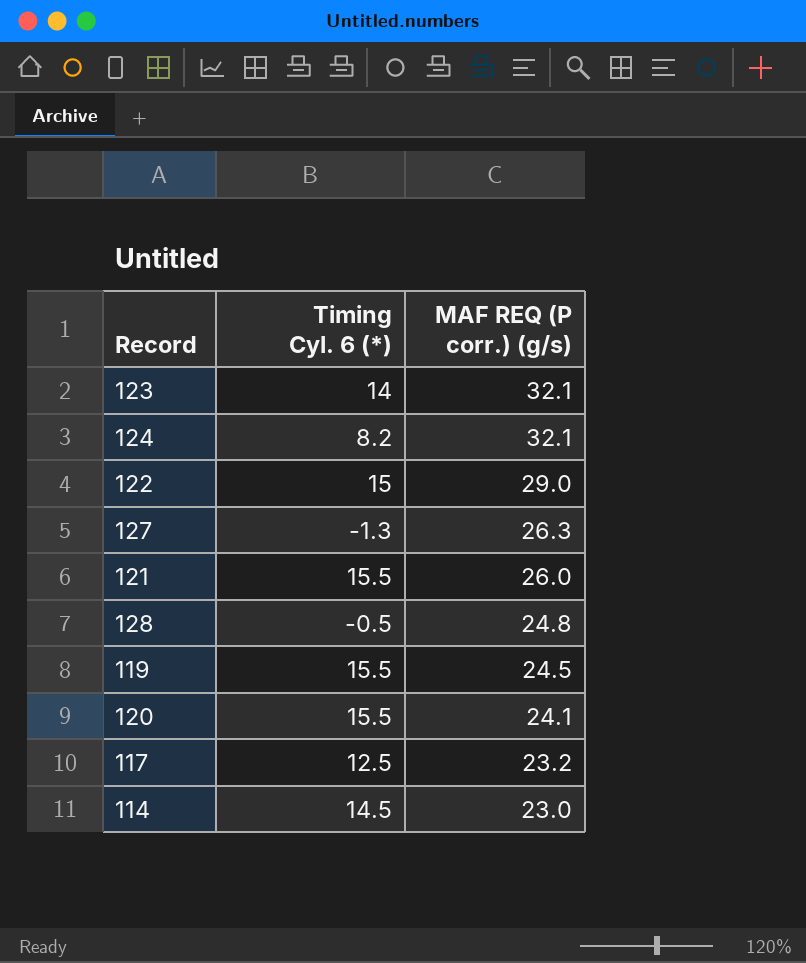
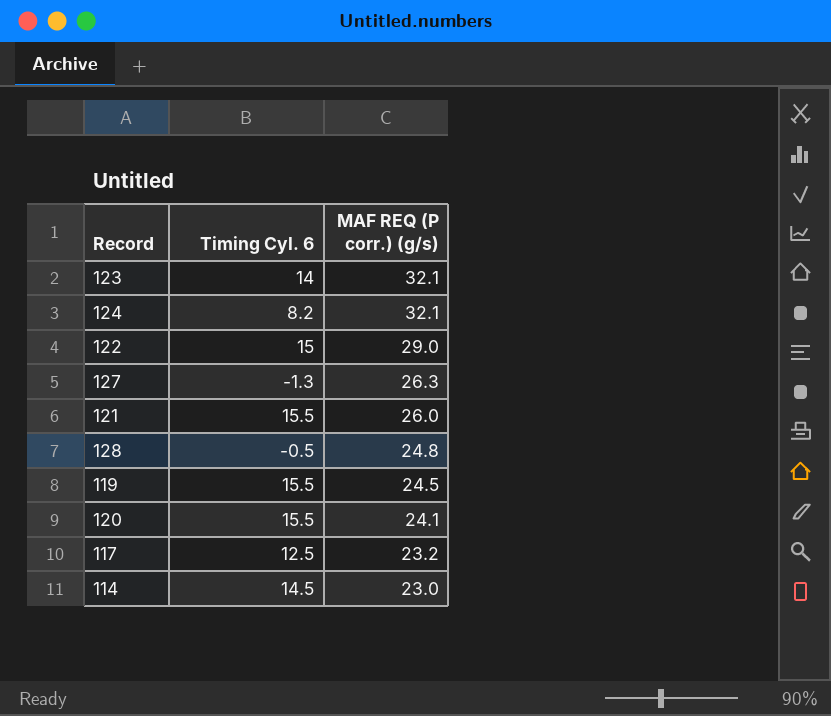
column name: Timing Cyl. 6 (*) -> Timing Cyl. 6

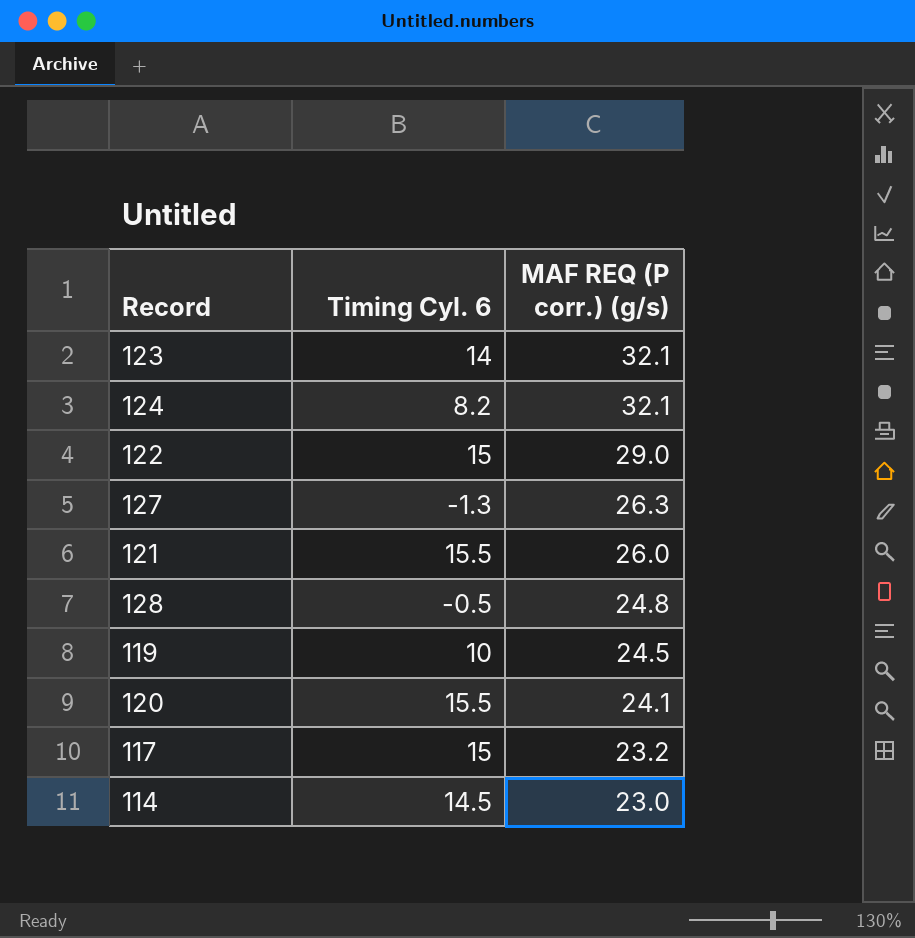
119 | Timing Cyl. 6: 15.5 -> 10
117 | Timing Cyl. 6: 12.5 -> 15

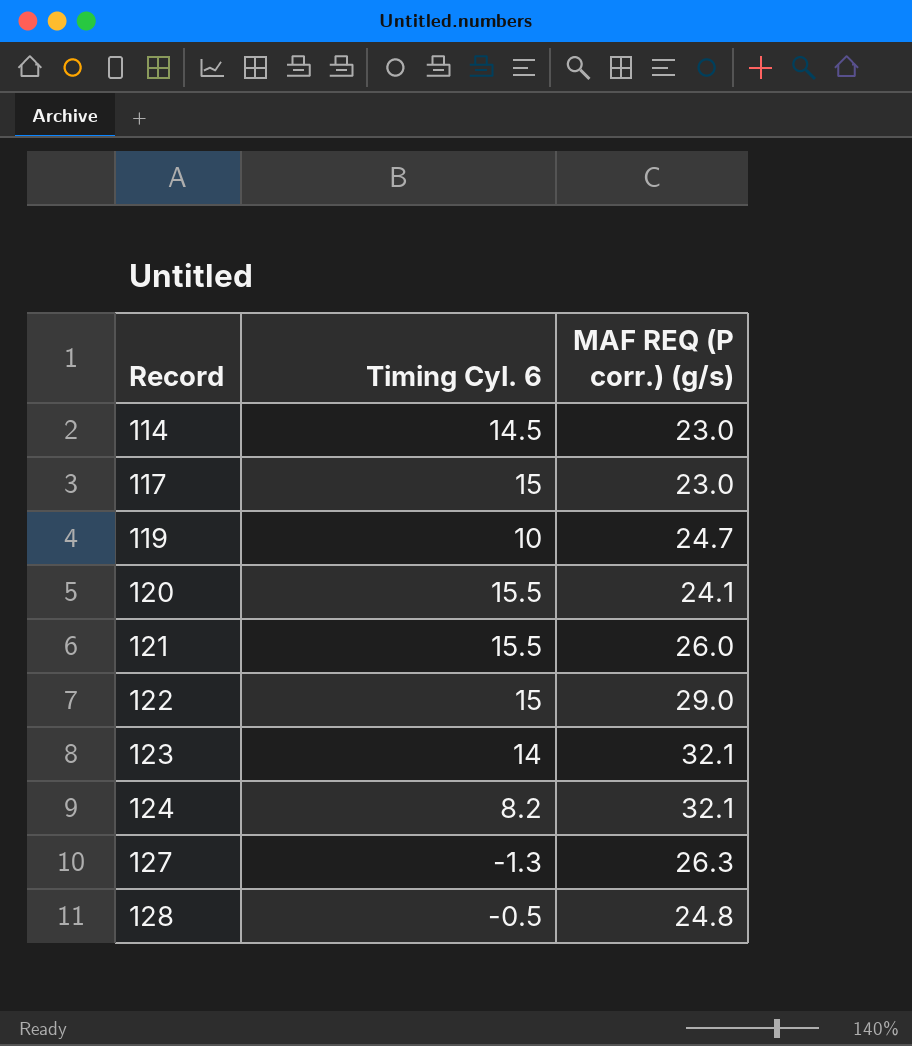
row order: MAF REQ (P corr.) (g/s) descending -> Record ascending
117 | MAF REQ (P corr.) (g/s): 23.2 -> 23.0
119 | MAF REQ (P corr.) (g/s): 24.5 -> 24.7

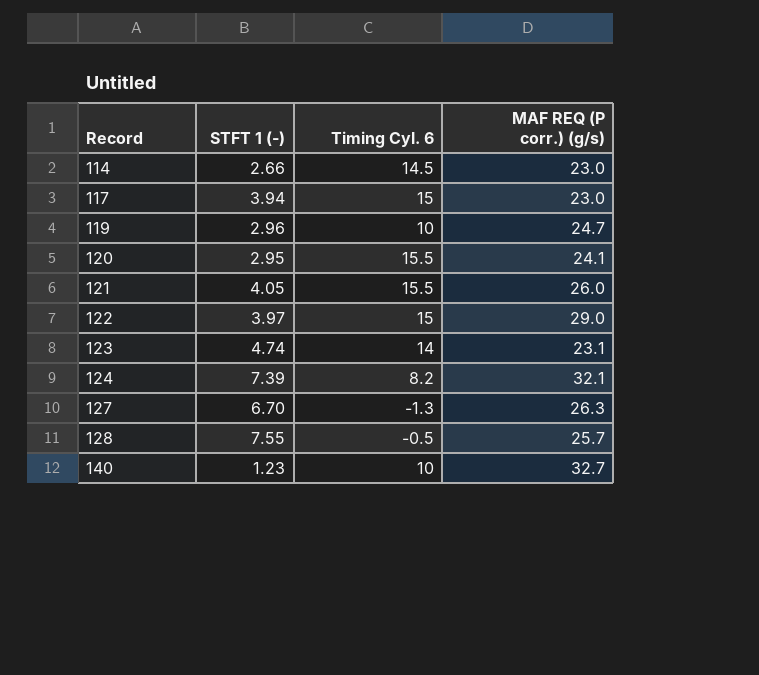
column STFT 1 (-) | position: none -> 2
123 | MAF REQ (P corr.) (g/s): 32.1 -> 23.1
128 | MAF REQ (P corr.) (g/s): 24.8 -> 25.7
row 140: none -> 1.23 | 10 | 32.7

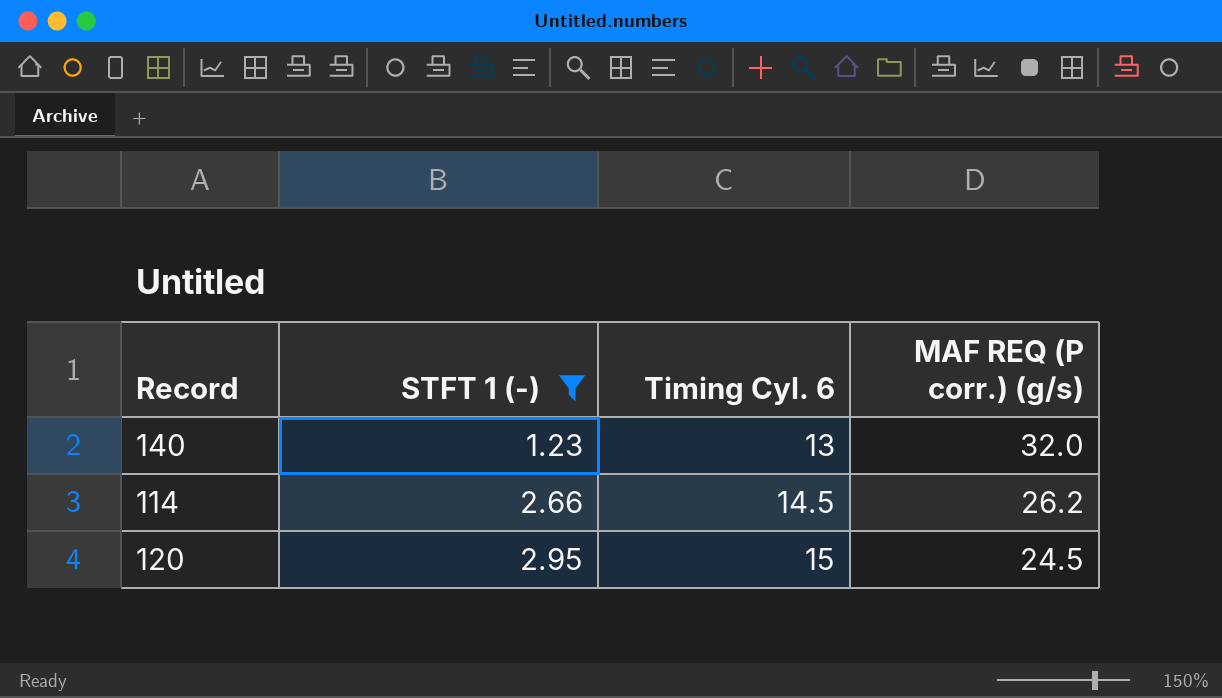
filter: none -> STFT 1 (-) <= 2.95
row order: Record ascending -> STFT 1 (-) ascending
140 | Timing Cyl. 6: 10 -> 13
140 | MAF REQ (P corr.) (g/s): 32.7 -> 32.0
114 | MAF REQ (P corr.) (g/s): 23.0 -> 26.2
120 | Timing Cyl. 6: 15.5 -> 15
120 | MAF REQ (P corr.) (g/s): 24.1 -> 24.5

